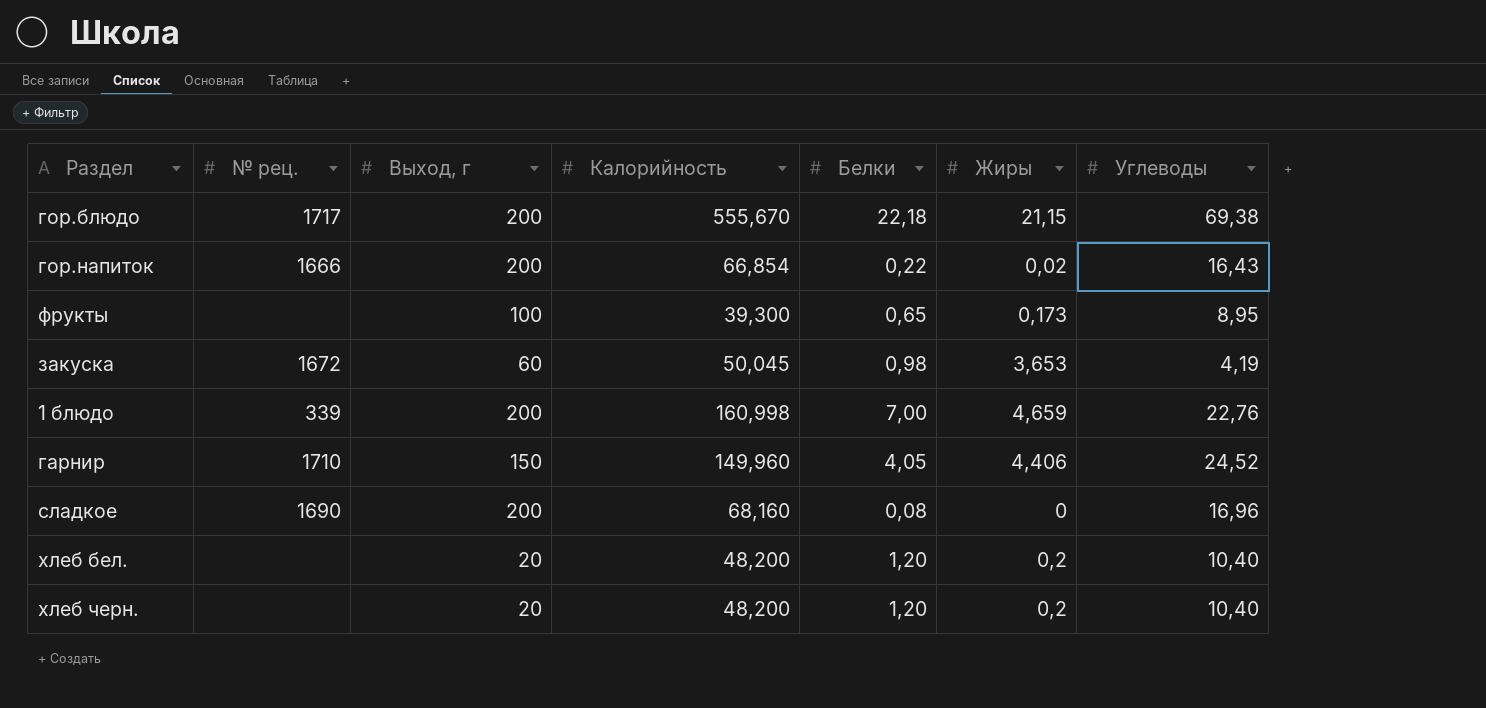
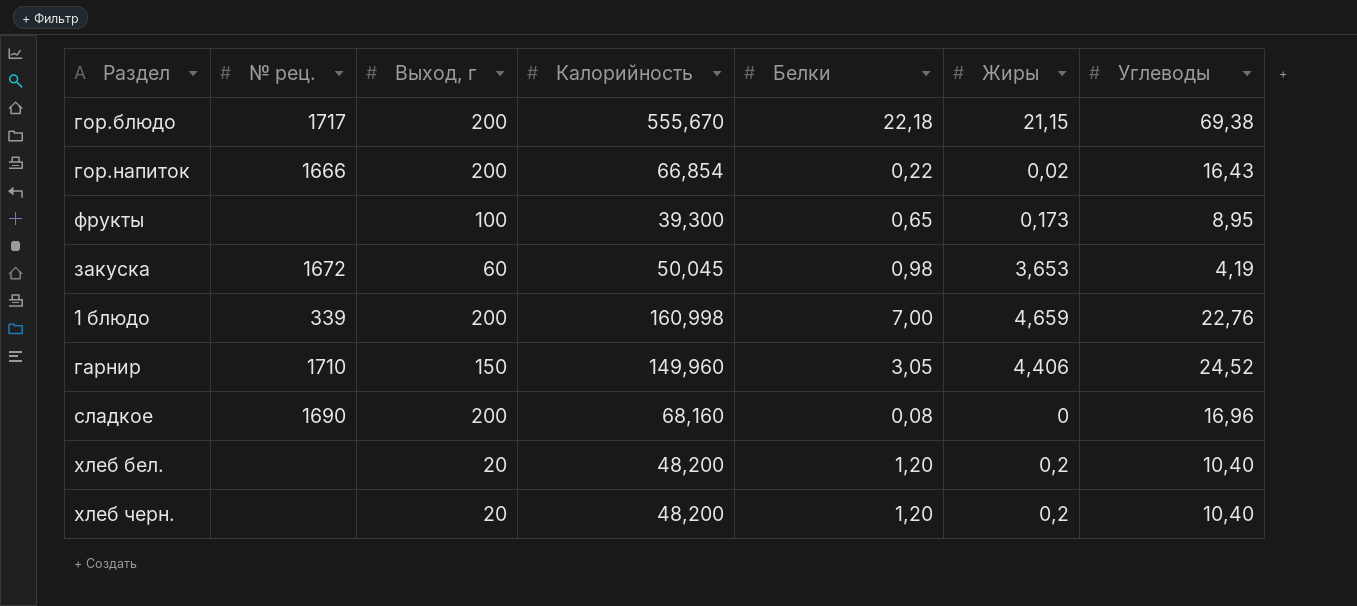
гарнир | Белки: 4,05 -> 3,05

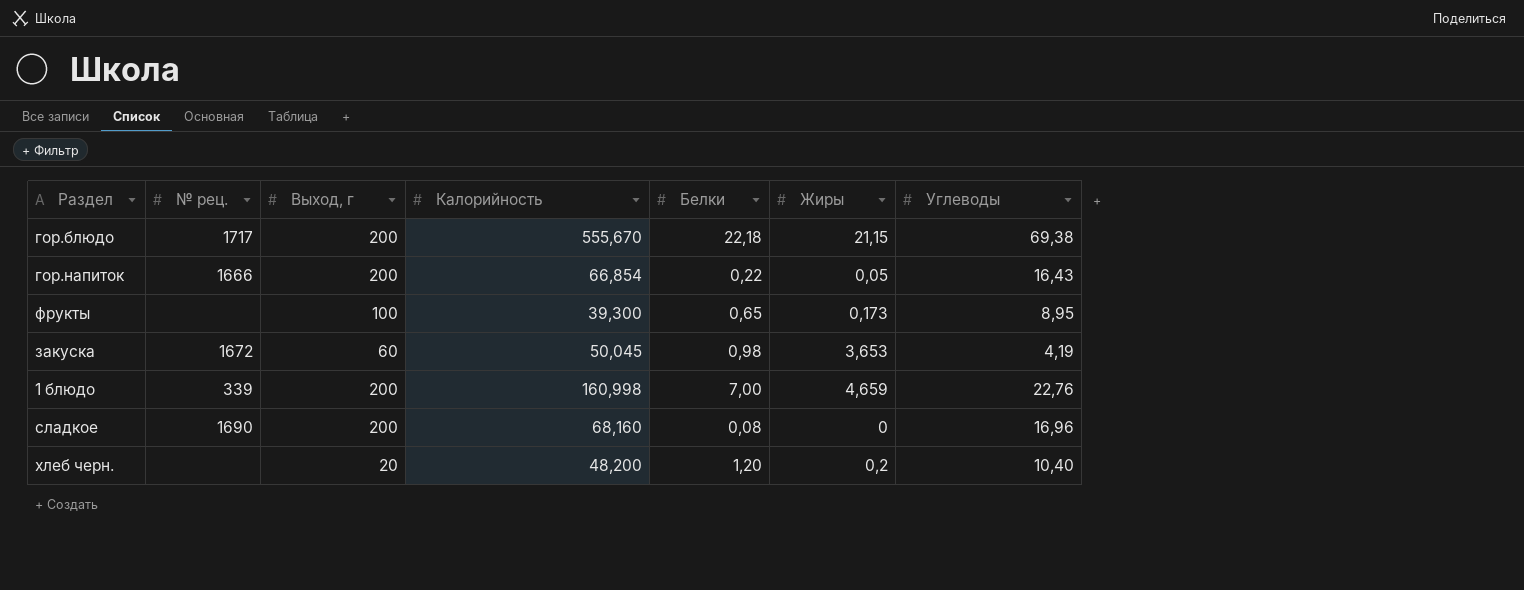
row гарнир: 1710 | 150 | 149,960 | 3,05 | 4,406 | 24,52 -> none
row хлеб бел.: none | 20 | 48,200 | 1,20 | 0,2 | 10,40 -> none
гор.напиток | Жиры: 0,02 -> 0,05

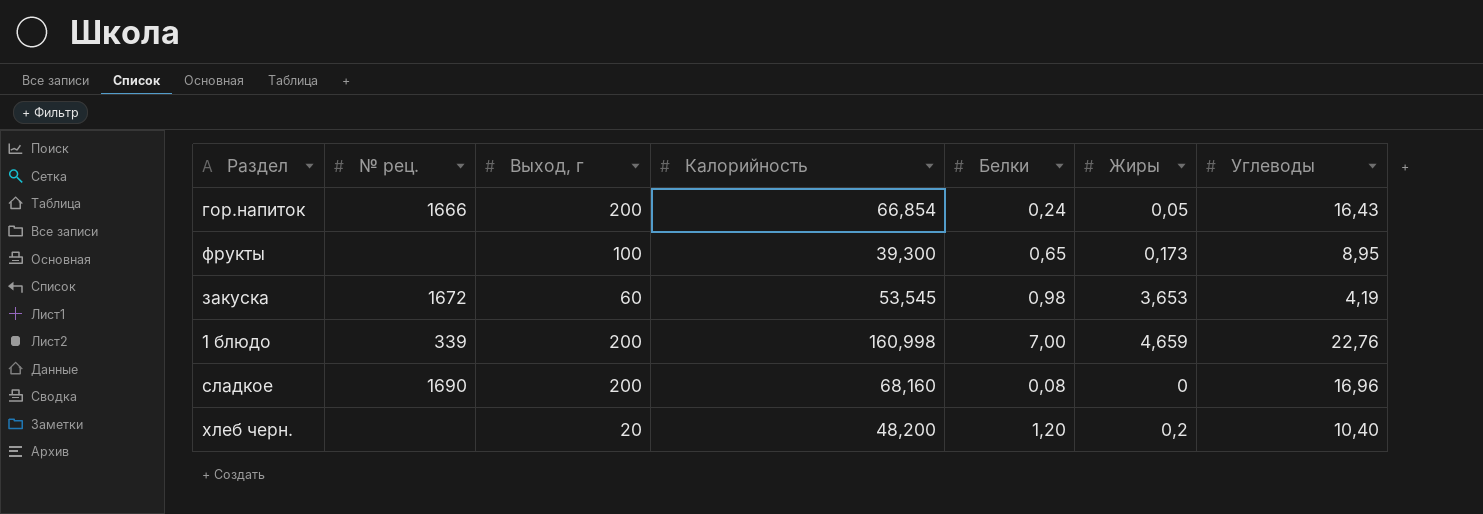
row гор.блюдо: 1717 | 200 | 555,670 | 22,18 | 21,15 | 69,38 -> none
гор.напиток | Белки: 0,22 -> 0,24
закуска | Калорийность: 50,045 -> 53,545

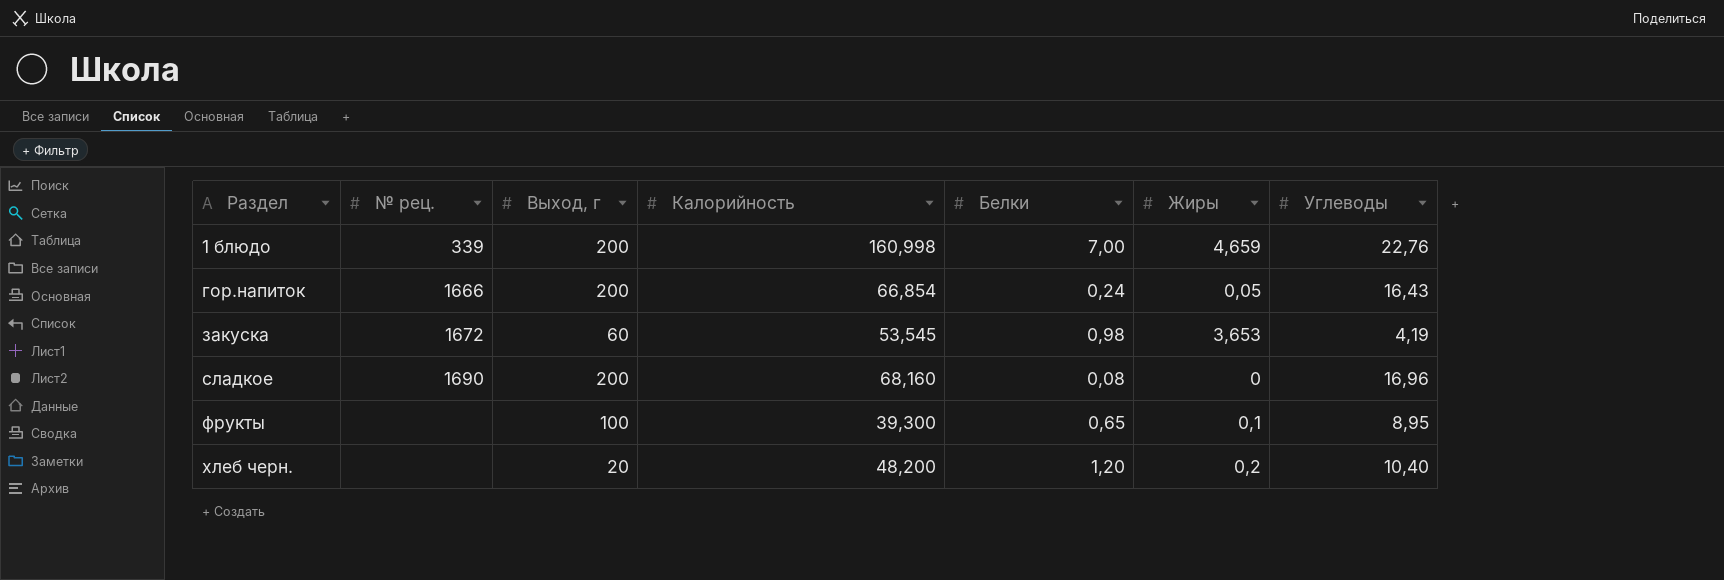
row order: none -> Раздел ascending
фрукты | Жиры: 0,173 -> 0,1

